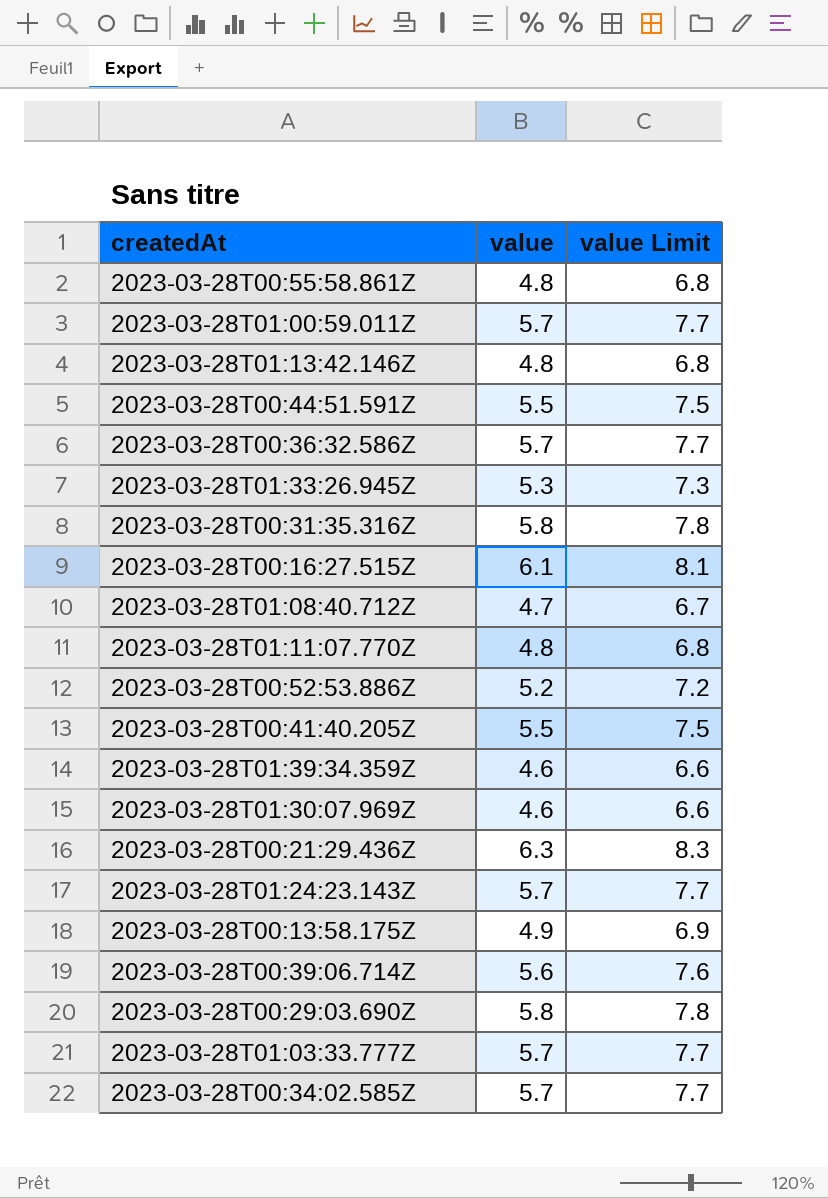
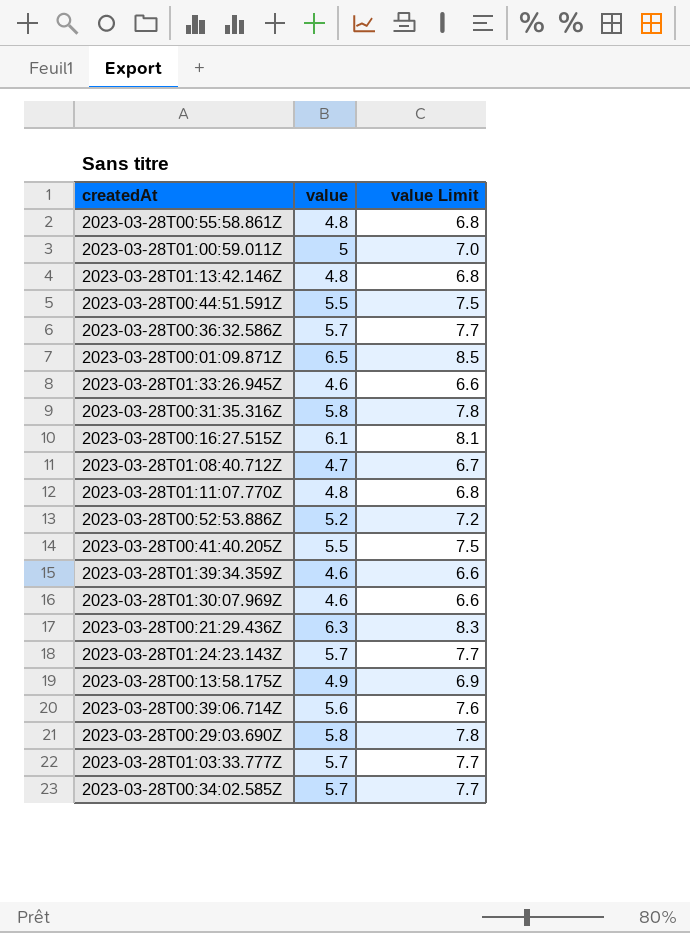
2023-03-28T01:00:59.011Z | value: 5.7 -> 5
2023-03-28T01:00:59.011Z | value Limit: 7.7 -> 7.0
row 2023-03-28T00:01:09.871Z: none -> 6.5 | 8.5
2023-03-28T01:33:26.945Z | value: 5.3 -> 4.6
2023-03-28T01:33:26.945Z | value Limit: 7.3 -> 6.6

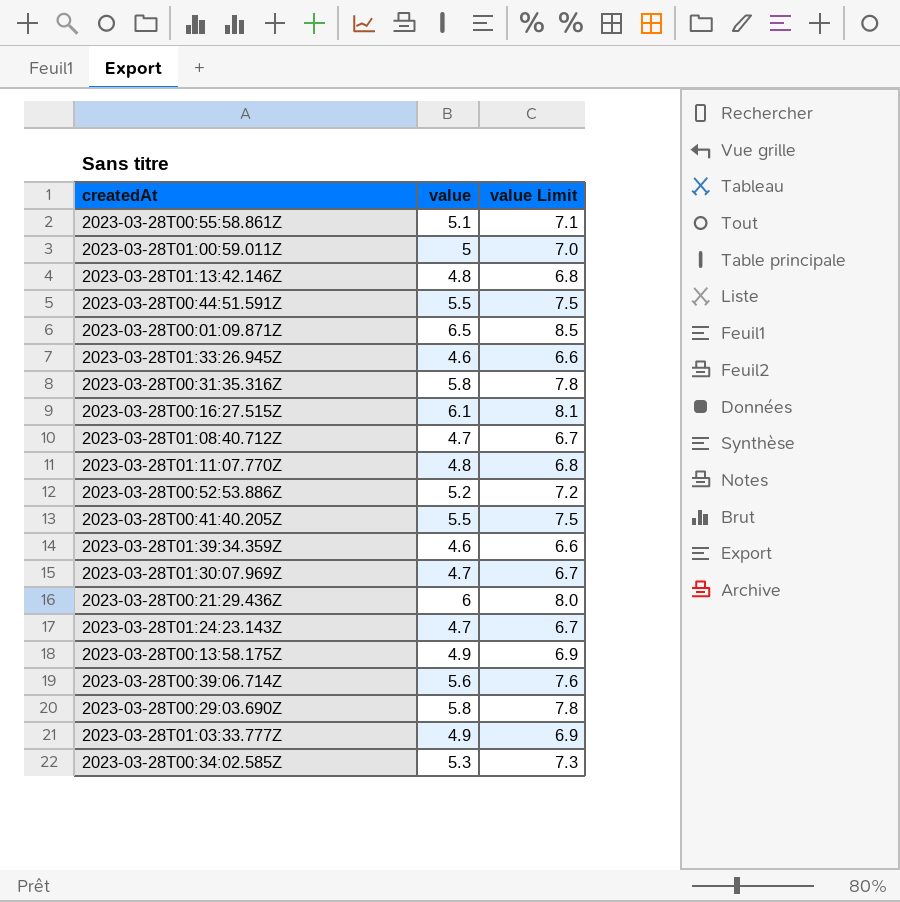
row 2023-03-28T00:36:32.586Z: 5.7 | 7.7 -> none
2023-03-28T00:55:58.861Z | value: 4.8 -> 5.1
2023-03-28T00:55:58.861Z | value Limit: 6.8 -> 7.1
2023-03-28T01:30:07.969Z | value: 4.6 -> 4.7
2023-03-28T01:30:07.969Z | value Limit: 6.6 -> 6.7
2023-03-28T00:21:29.436Z | value: 6.3 -> 6
2023-03-28T00:21:29.436Z | value Limit: 8.3 -> 8.0
2023-03-28T01:24:23.143Z | value: 5.7 -> 4.7
2023-03-28T01:24:23.143Z | value Limit: 7.7 -> 6.7
2023-03-28T01:03:33.777Z | value: 5.7 -> 4.9
2023-03-28T01:03:33.777Z | value Limit: 7.7 -> 6.9
2023-03-28T00:34:02.585Z | value: 5.7 -> 5.3
2023-03-28T00:34:02.585Z | value Limit: 7.7 -> 7.3

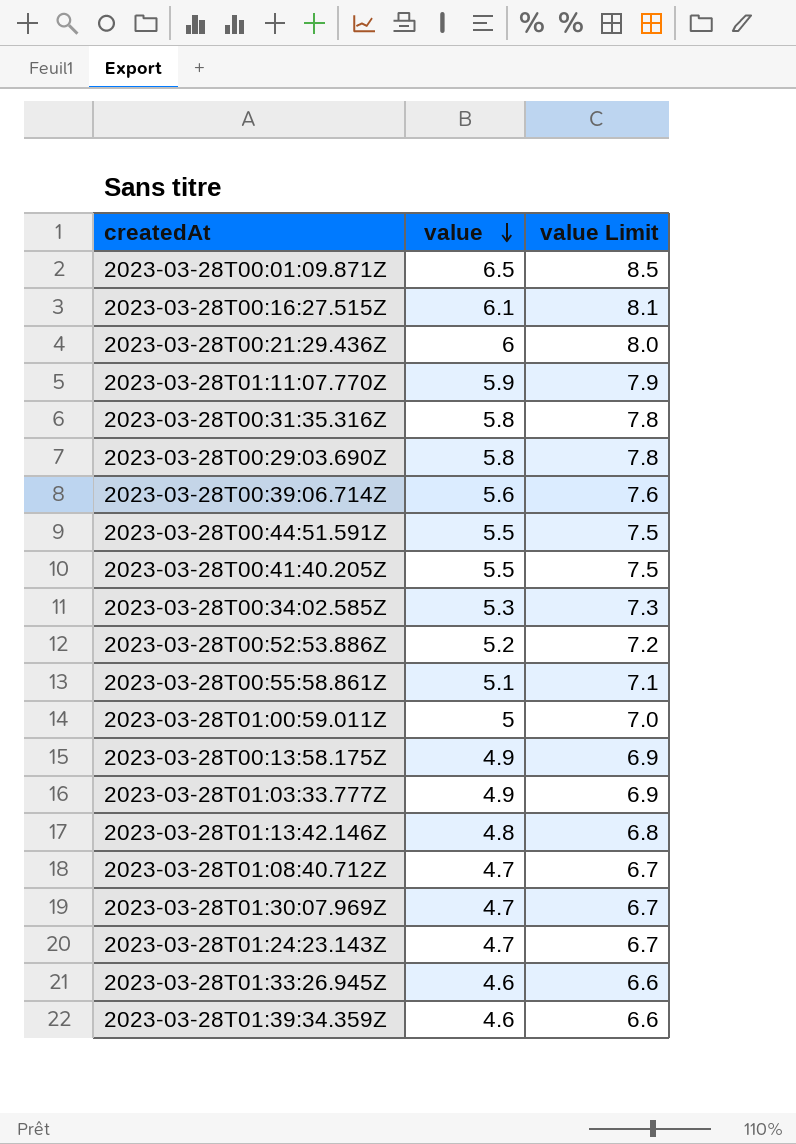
row order: none -> value descending
2023-03-28T01:11:07.770Z | value: 4.8 -> 5.9
2023-03-28T01:11:07.770Z | value Limit: 6.8 -> 7.9

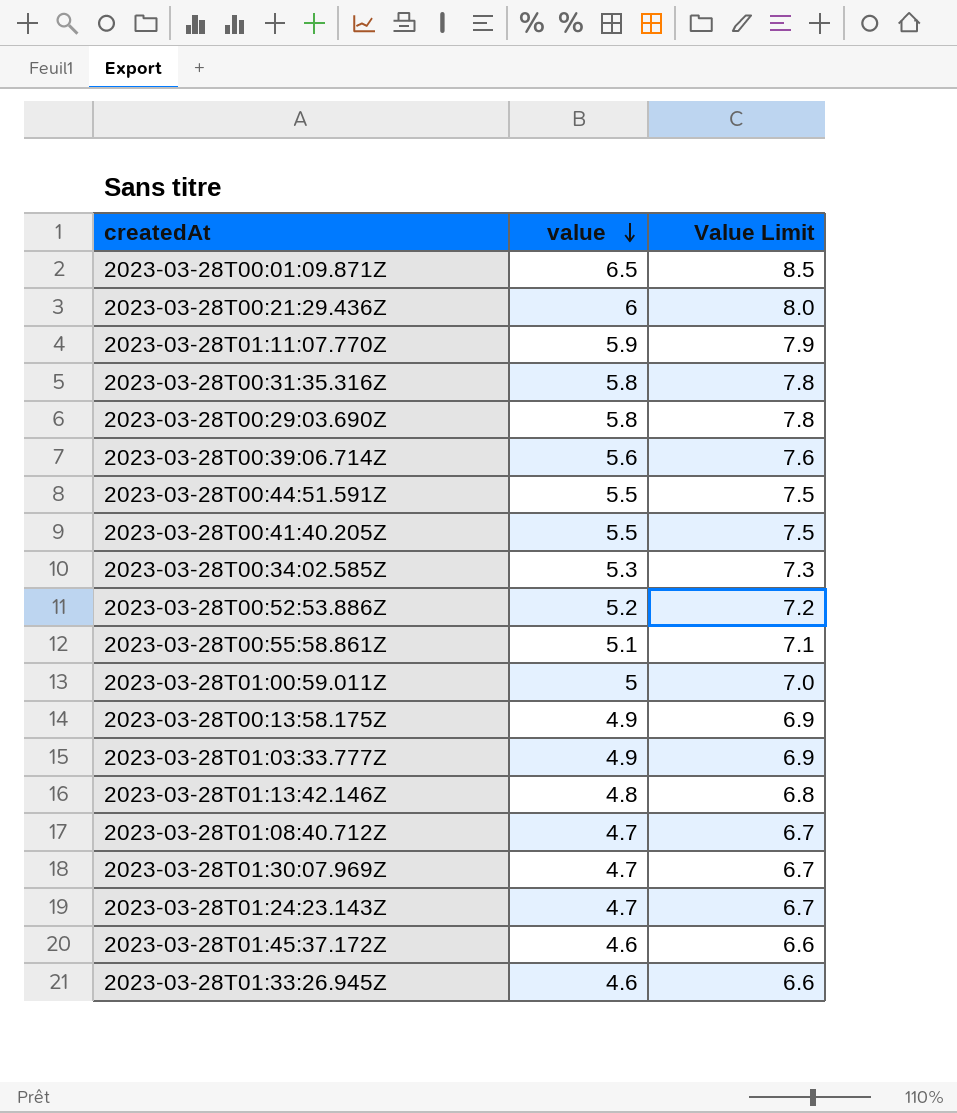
column name: value Limit -> Value Limit
row 2023-03-28T00:16:27.515Z: 6.1 | 8.1 -> none
row 2023-03-28T01:39:34.359Z: 4.6 | 6.6 -> none
row 2023-03-28T01:45:37.172Z: none -> 4.6 | 6.6

